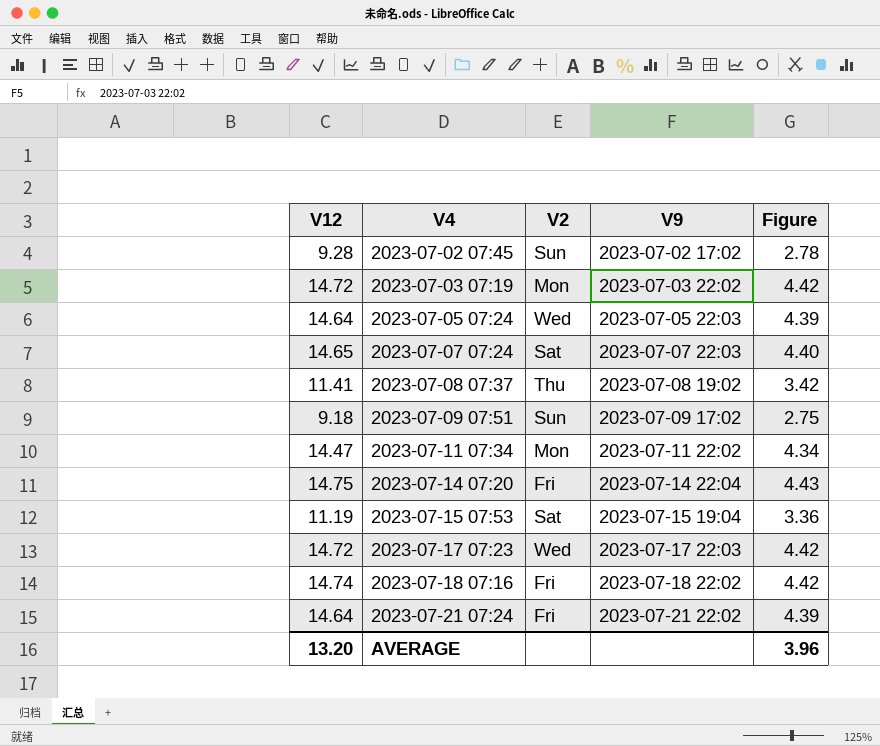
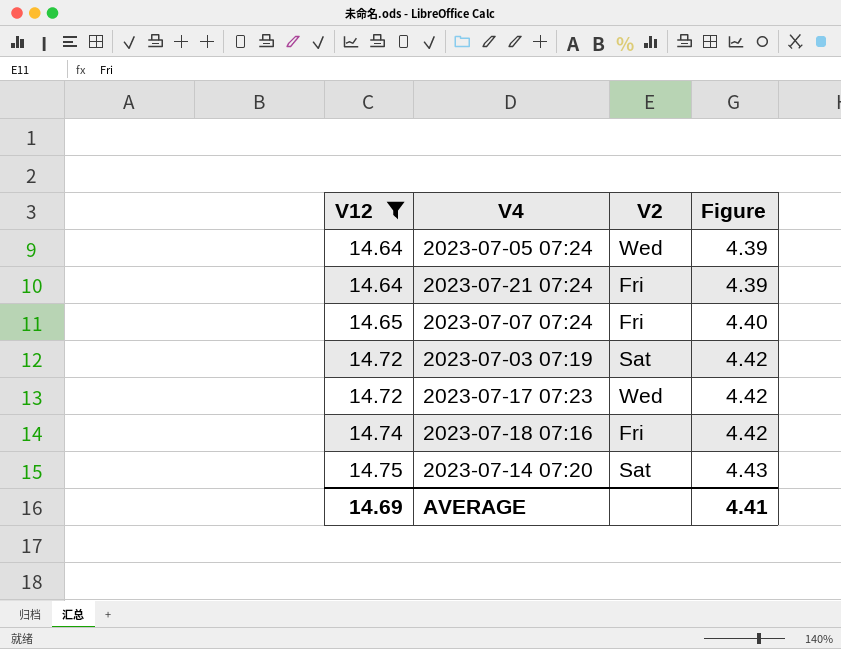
filter: none -> V12 >= 14.64
row order: V4 ascending -> V12 ascending
column V9 | position: 4 -> none
2023-07-07 07:24 | V2: Sat -> Fri
2023-07-03 07:19 | V2: Mon -> Sat
2023-07-14 07:20 | V2: Fri -> Sat
AVERAGE | V12: 13.20 -> 14.69
AVERAGE | Figure: 3.96 -> 4.41

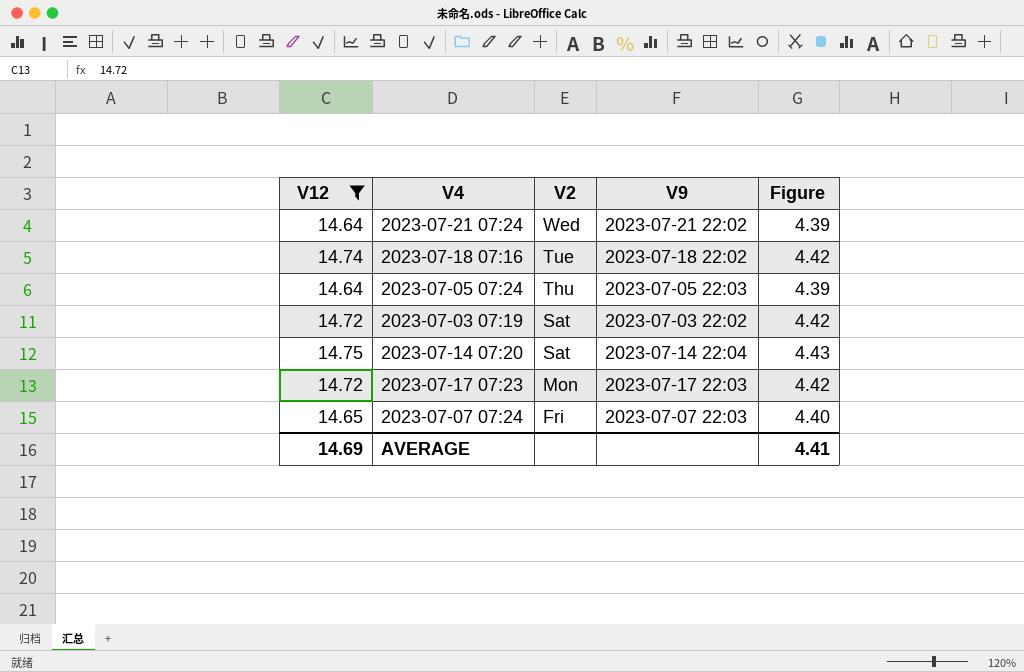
row order: V12 ascending -> V2 descending
column V9 | position: none -> 4
2023-07-21 07:24 | V2: Fri -> Wed
2023-07-18 07:16 | V2: Fri -> Tue
2023-07-05 07:24 | V2: Wed -> Thu
2023-07-17 07:23 | V2: Wed -> Mon

